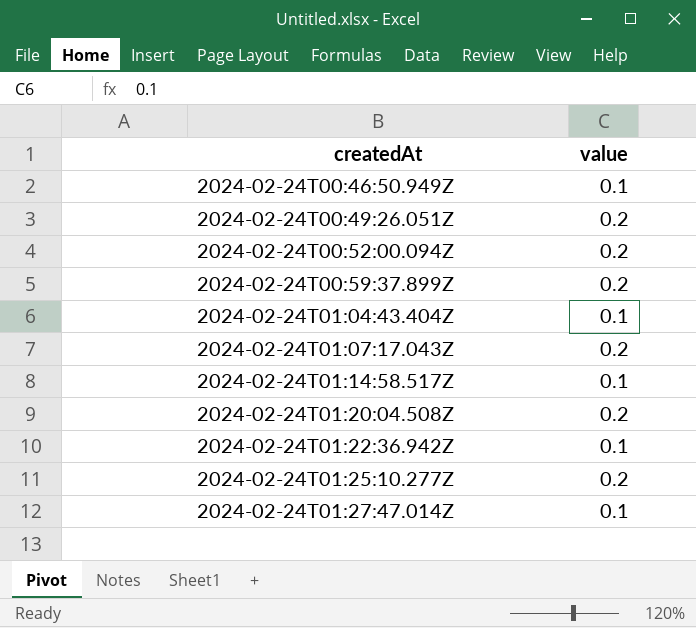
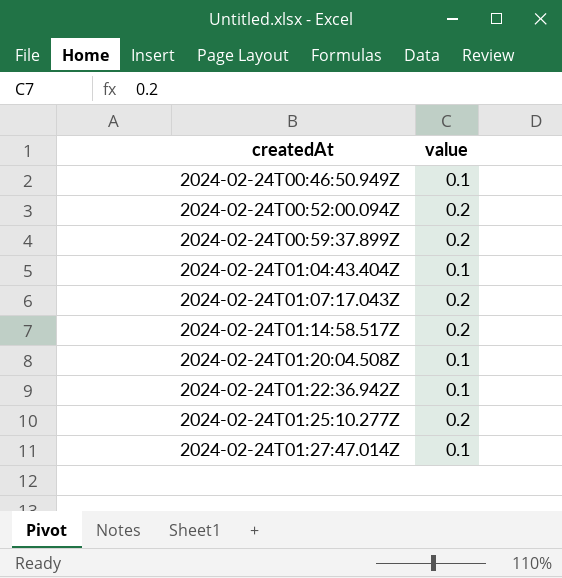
row 2024-02-24T00:49:26.051Z: 0.2 -> none
2024-02-24T01:14:58.517Z | value: 0.1 -> 0.2
2024-02-24T01:20:04.508Z | value: 0.2 -> 0.1

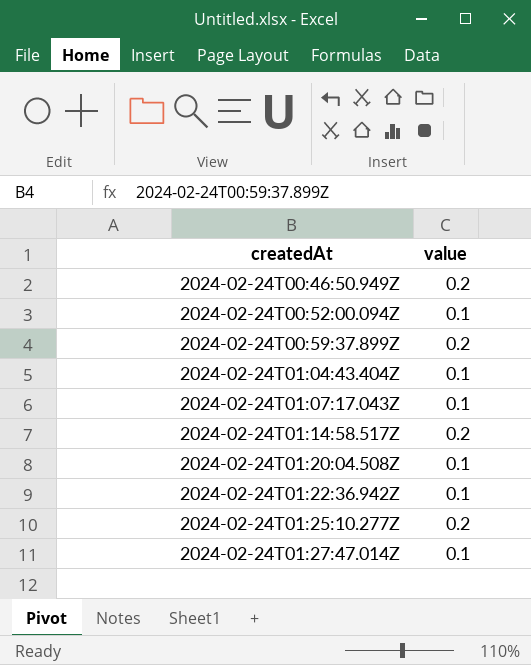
2024-02-24T00:46:50.949Z | value: 0.1 -> 0.2
2024-02-24T00:52:00.094Z | value: 0.2 -> 0.1
2024-02-24T01:07:17.043Z | value: 0.2 -> 0.1

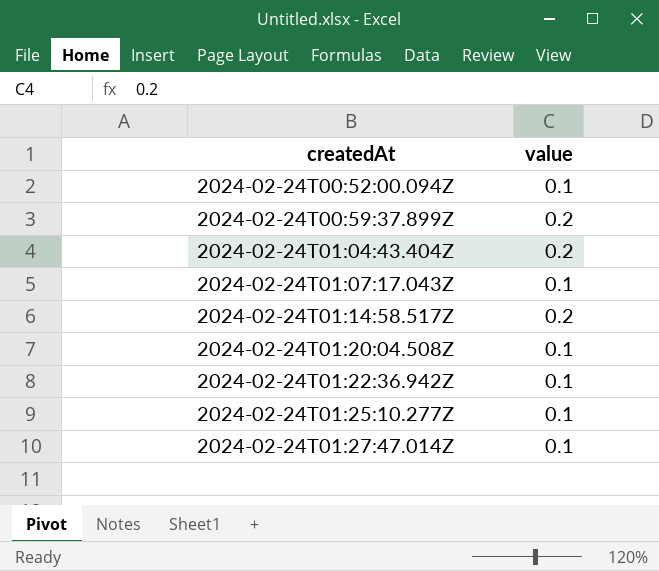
row 2024-02-24T00:46:50.949Z: 0.2 -> none
2024-02-24T01:04:43.404Z | value: 0.1 -> 0.2
2024-02-24T01:25:10.277Z | value: 0.2 -> 0.1

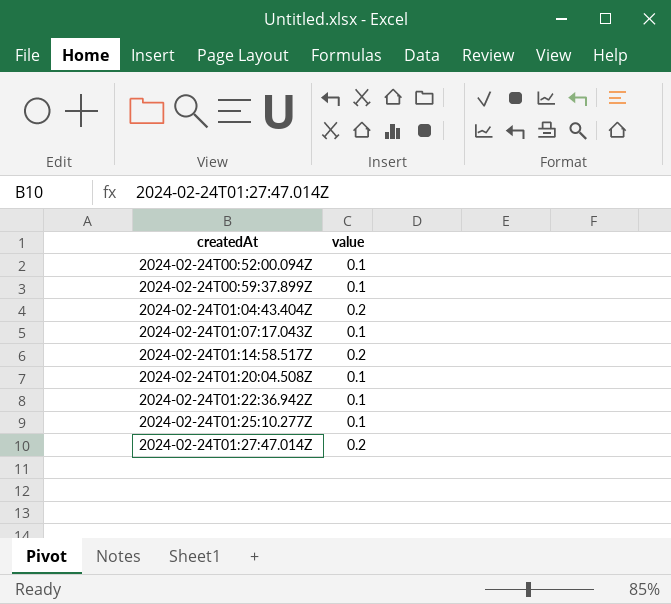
2024-02-24T00:59:37.899Z | value: 0.2 -> 0.1
2024-02-24T01:27:47.014Z | value: 0.1 -> 0.2

